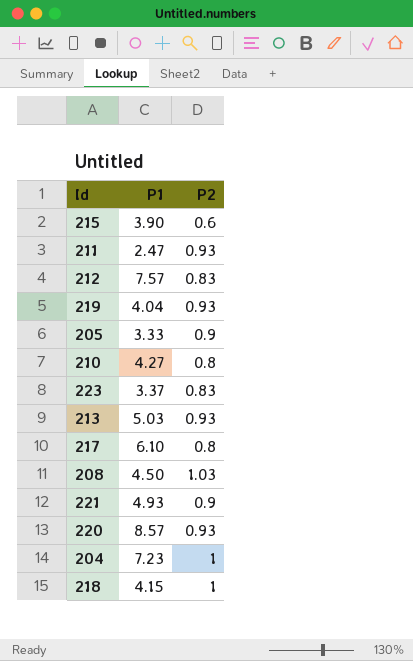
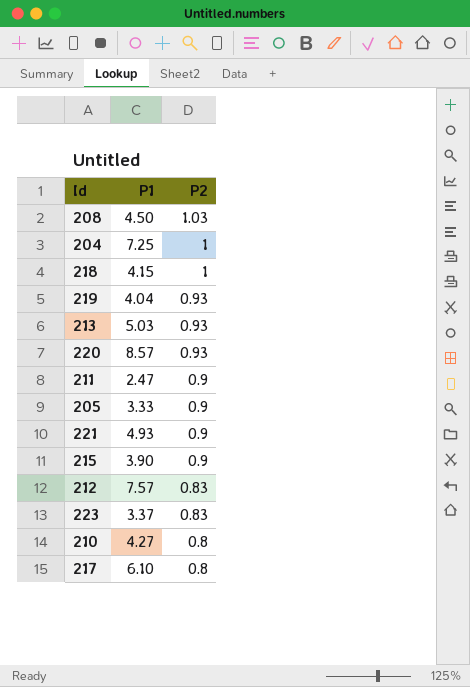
row order: none -> P2 descending
204 | P1: 7.23 -> 7.25
211 | P2: 0.93 -> 0.9
215 | P2: 0.6 -> 0.9

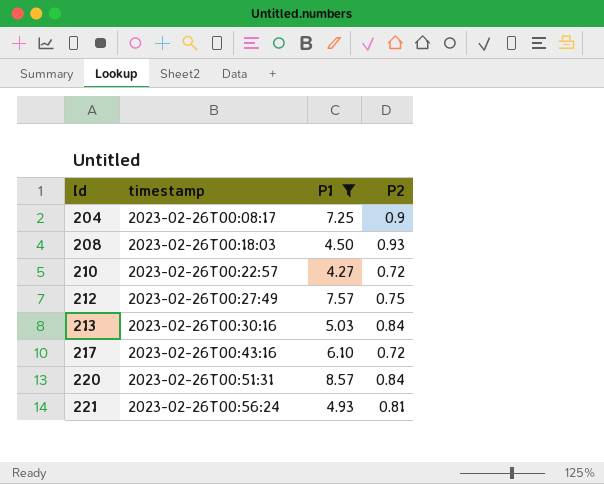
filter: none -> P1 >= 4.27
row order: P2 descending -> Id ascending
column timestamp | position: none -> 2
204 | P2: 1 -> 0.9
208 | P2: 1.03 -> 0.93
210 | P2: 0.8 -> 0.72
212 | P2: 0.83 -> 0.75
213 | P2: 0.93 -> 0.84
217 | P2: 0.8 -> 0.72
220 | P2: 0.93 -> 0.84
221 | P2: 0.9 -> 0.81

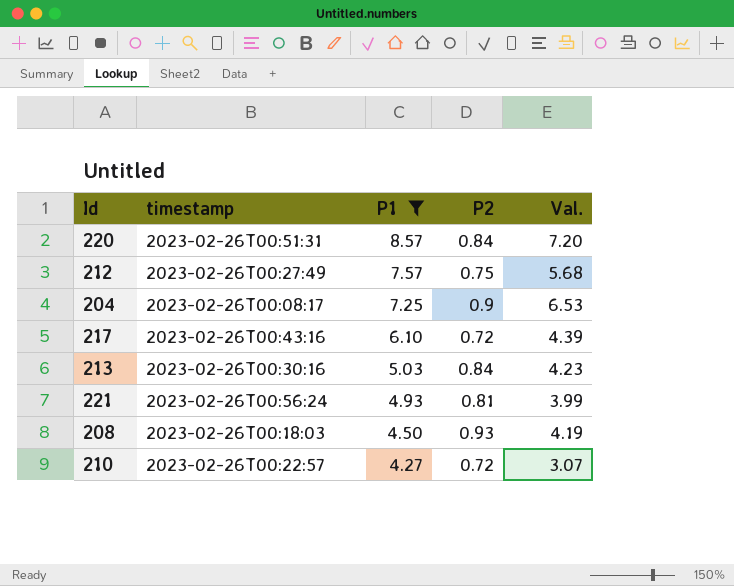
row order: Id ascending -> P1 descending
column Val. | formula: none -> [P1] * [P2]

